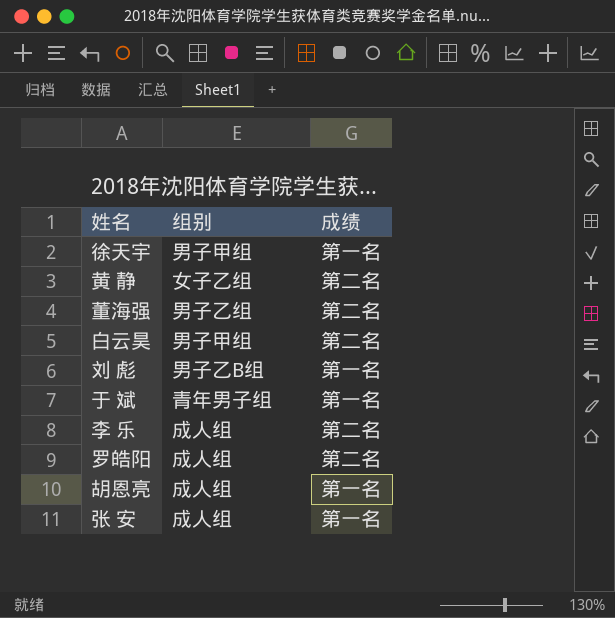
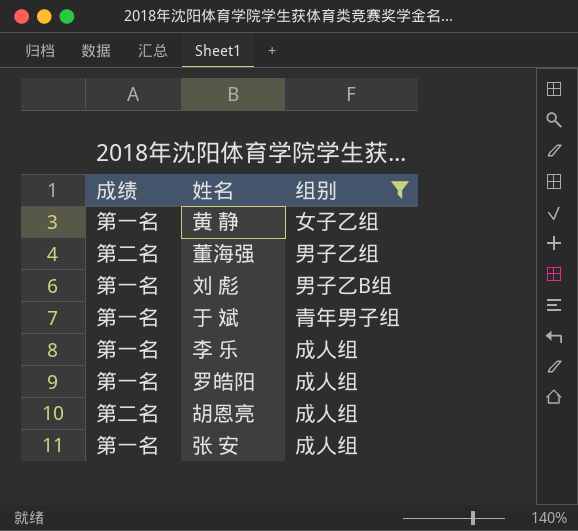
filter: none -> 组别 != 男子甲组
column 成绩 | position: 3 -> 1
黄 静 | 成绩: 第二名 -> 第一名
李 乐 | 成绩: 第二名 -> 第一名
罗皓阳 | 成绩: 第二名 -> 第一名
胡恩亮 | 成绩: 第一名 -> 第二名

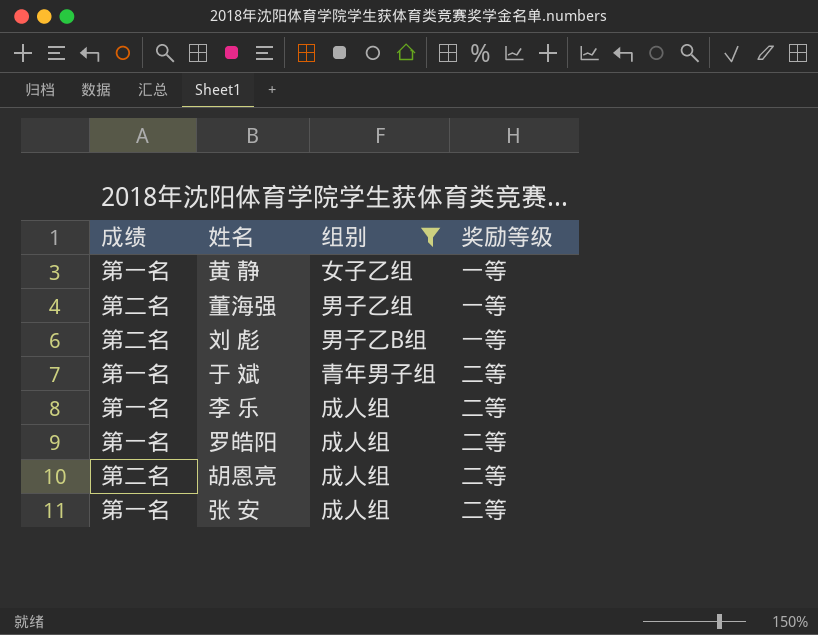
column 奖励等级 | position: none -> 4
刘 彪 | 成绩: 第一名 -> 第二名

